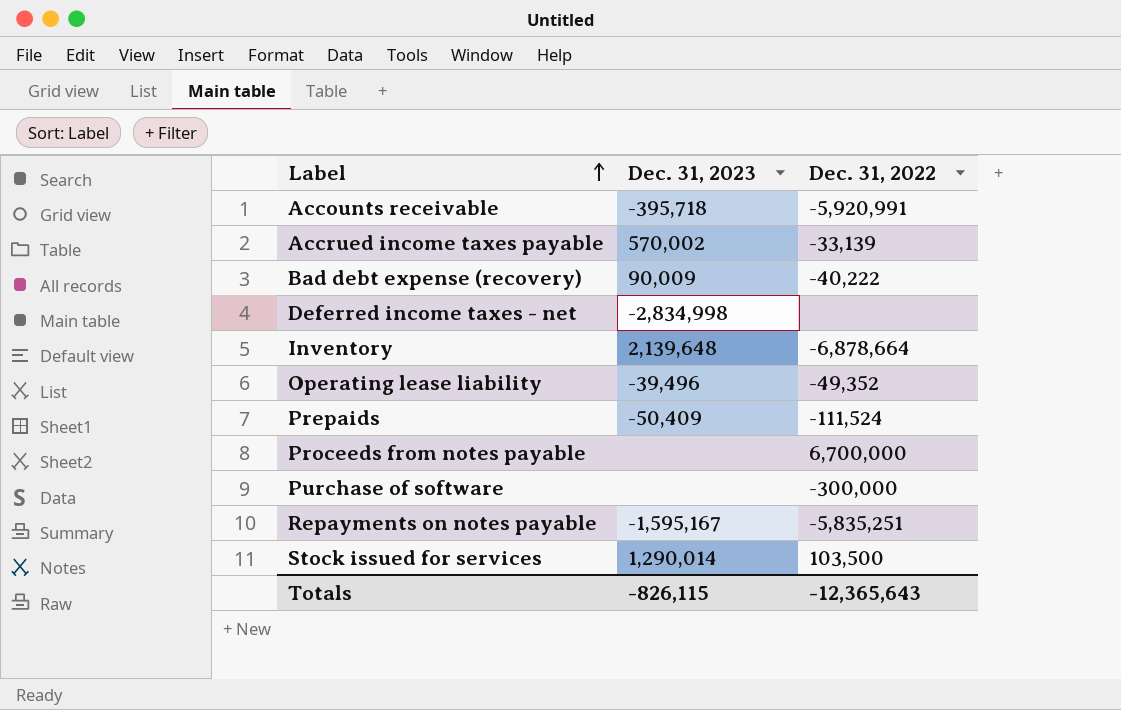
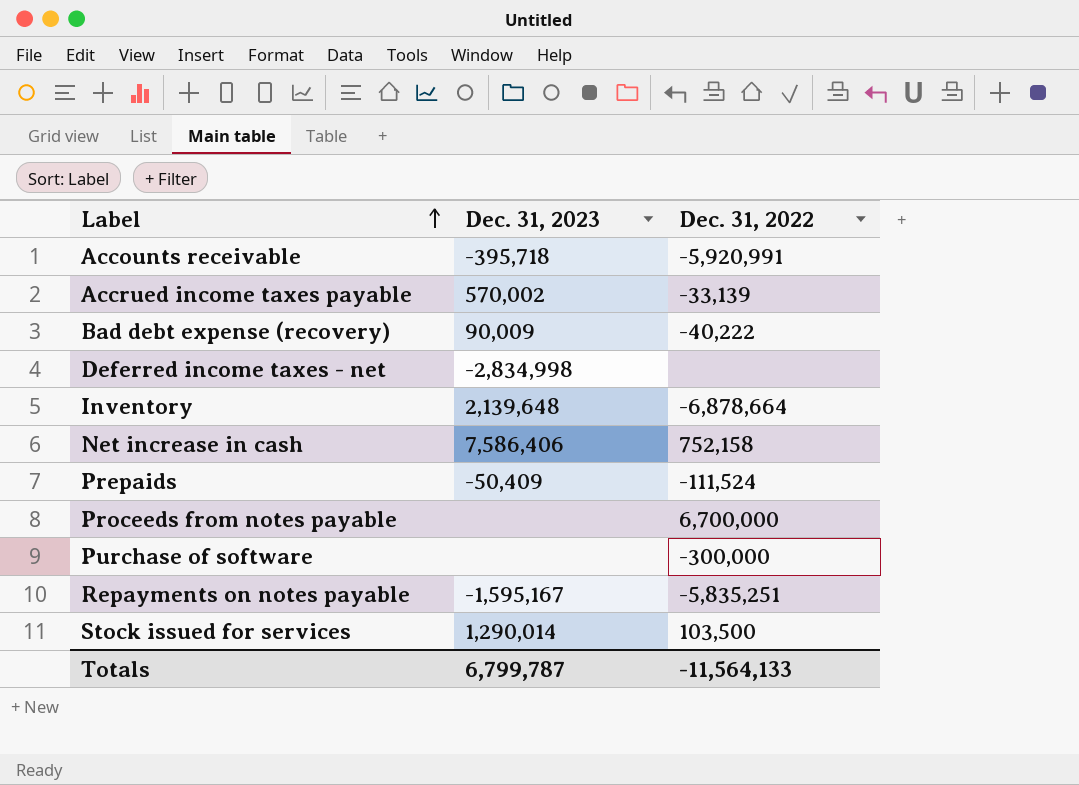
row Operating lease liability: -39,496 | -49,352 -> none
row Net increase in cash: none -> 7,586,406 | 752,158
Totals | Dec. 31, 2023: -826,115 -> 6,799,787
Totals | Dec. 31, 2022: -12,365,643 -> -11,564,133

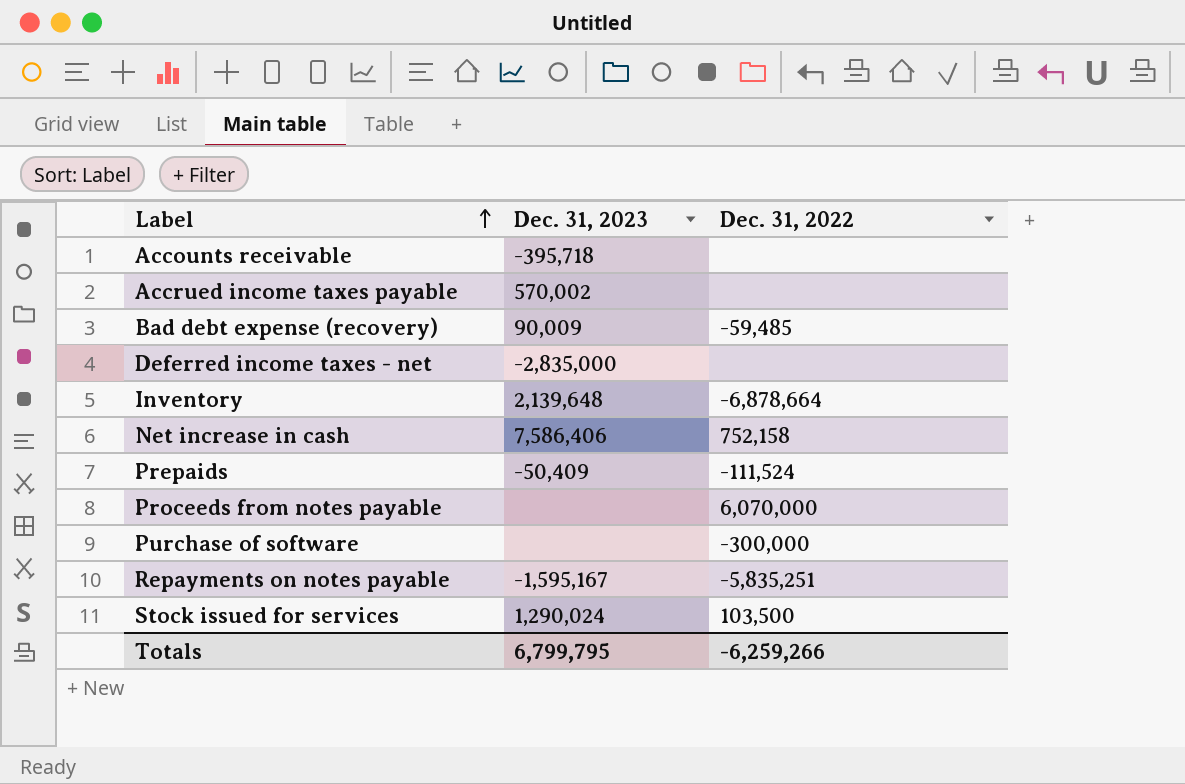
Accounts receivable | Dec. 31, 2022: -5,920,991 -> none
Accrued income taxes payable | Dec. 31, 2022: -33,139 -> none
Bad debt expense (recovery) | Dec. 31, 2022: -40,222 -> -59,485
Deferred income taxes - net | Dec. 31, 2023: -2,834,998 -> -2,835,000
Proceeds from notes payable | Dec. 31, 2022: 6,700,000 -> 6,070,000
Stock issued for services | Dec. 31, 2023: 1,290,014 -> 1,290,024
Totals | Dec. 31, 2023: 6,799,787 -> 6,799,795
Totals | Dec. 31, 2022: -11,564,133 -> -6,259,266

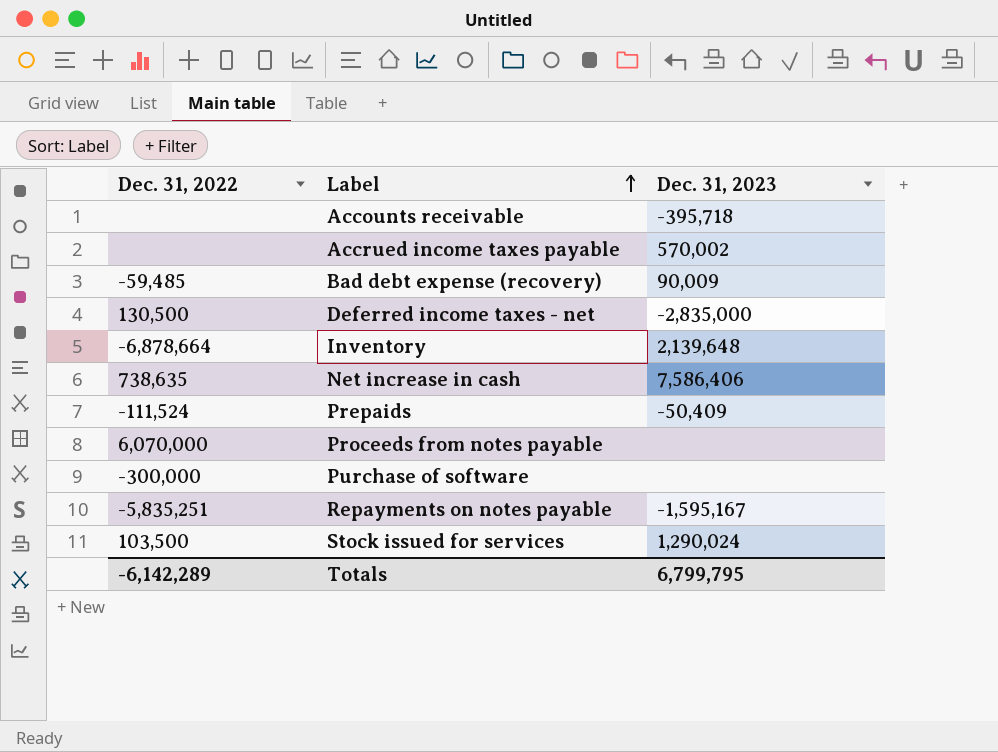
column Dec. 31, 2022 | position: 3 -> 1
Deferred income taxes - net | Dec. 31, 2022: none -> 130,500
Net increase in cash | Dec. 31, 2022: 752,158 -> 738,635
Totals | Dec. 31, 2022: -6,259,266 -> -6,142,289

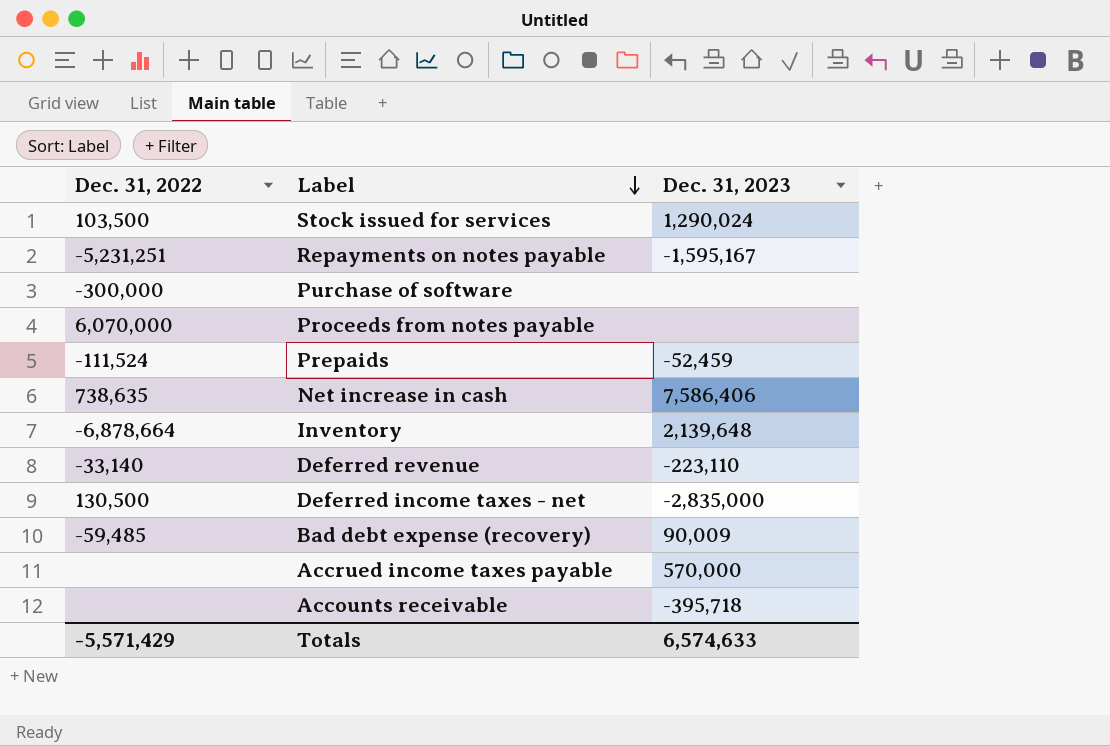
row order: Label ascending -> Label descending
Repayments on notes payable | Dec. 31, 2022: -5,835,251 -> -5,231,251
Prepaids | Dec. 31, 2023: -50,409 -> -52,459
row Deferred revenue: none -> -33,140 | -223,110
Accrued income taxes payable | Dec. 31, 2023: 570,002 -> 570,000
Totals | Dec. 31, 2022: -6,142,289 -> -5,571,429
Totals | Dec. 31, 2023: 6,799,795 -> 6,574,633

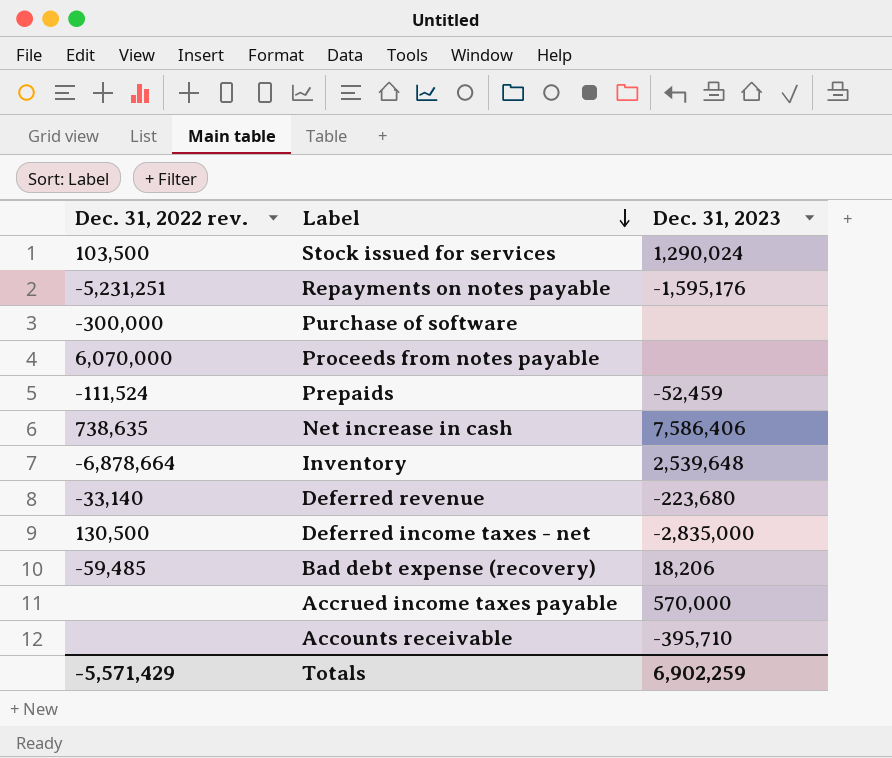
column name: Dec. 31, 2022 -> Dec. 31, 2022 rev.
Repayments on notes payable | Dec. 31, 2023: -1,595,167 -> -1,595,176
Inventory | Dec. 31, 2023: 2,139,648 -> 2,539,648
Deferred revenue | Dec. 31, 2023: -223,110 -> -223,680
Bad debt expense (recovery) | Dec. 31, 2023: 90,009 -> 18,206
Accounts receivable | Dec. 31, 2023: -395,718 -> -395,710
Totals | Dec. 31, 2023: 6,574,633 -> 6,902,259

